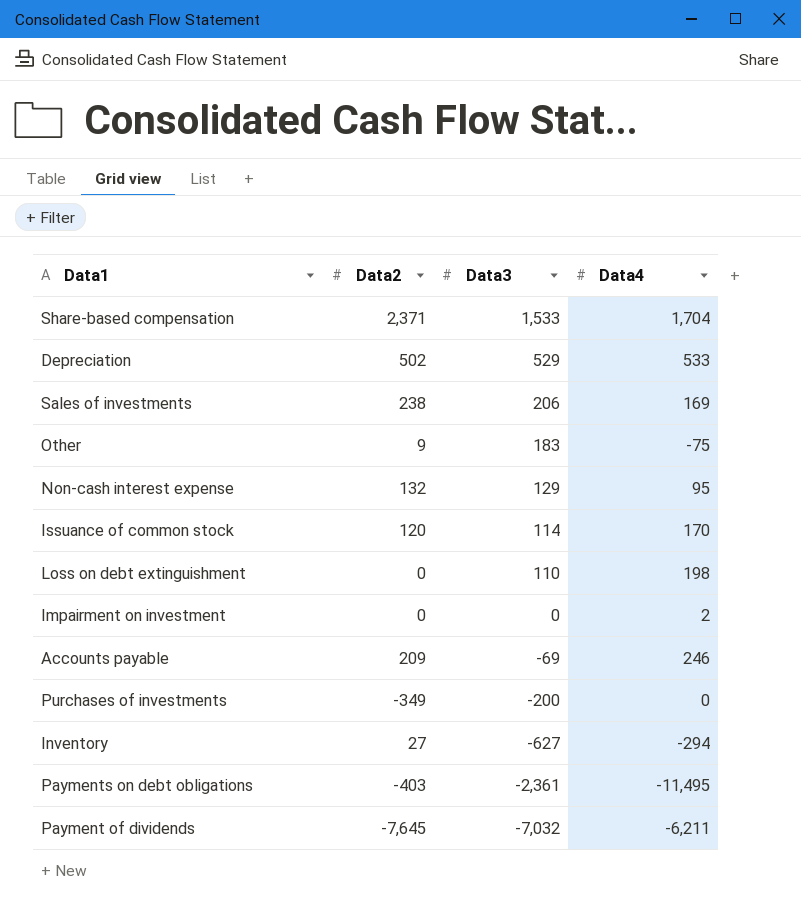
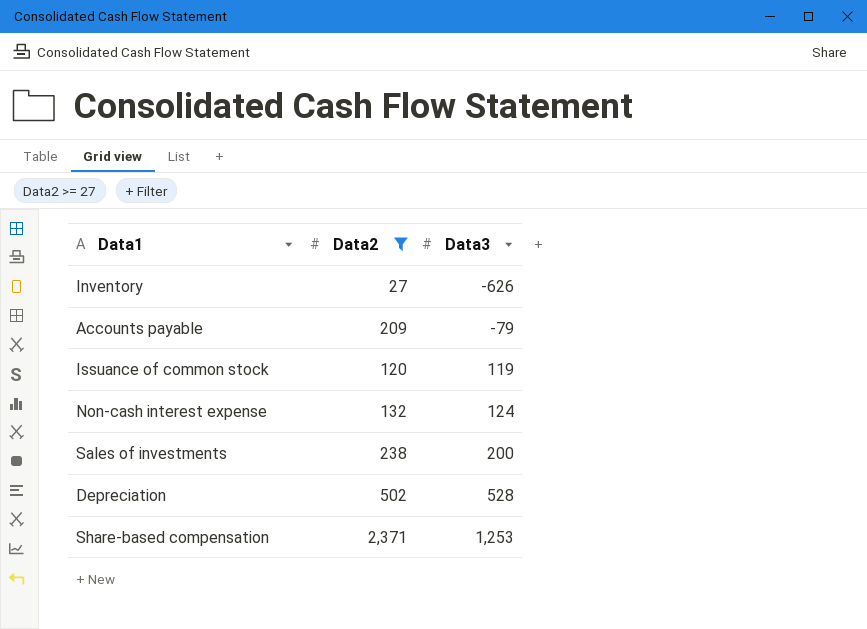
filter: none -> Data2 >= 27
row order: Data3 descending -> Data3 ascending
column Data4 | position: 4 -> none
Inventory | Data3: -627 -> -626
Accounts payable | Data3: -69 -> -79
Issuance of common stock | Data3: 114 -> 119
Non-cash interest expense | Data3: 129 -> 124
Sales of investments | Data3: 206 -> 200
Depreciation | Data3: 529 -> 528
Share-based compensation | Data3: 1,533 -> 1,253

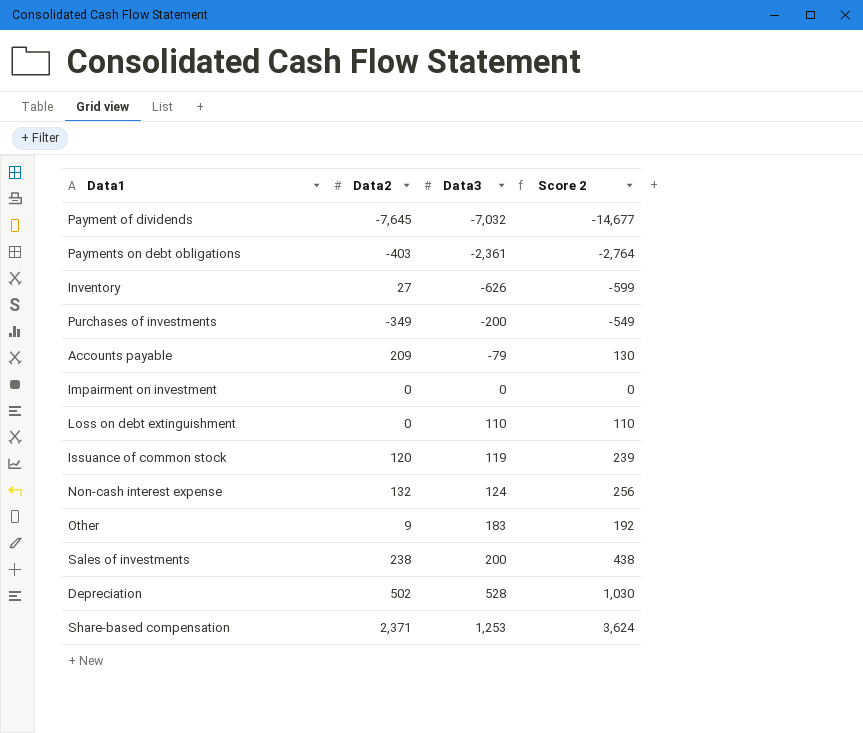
filter: Data2 >= 27 -> none
column Score 2 | formula: none -> [Data2] + [Data3]

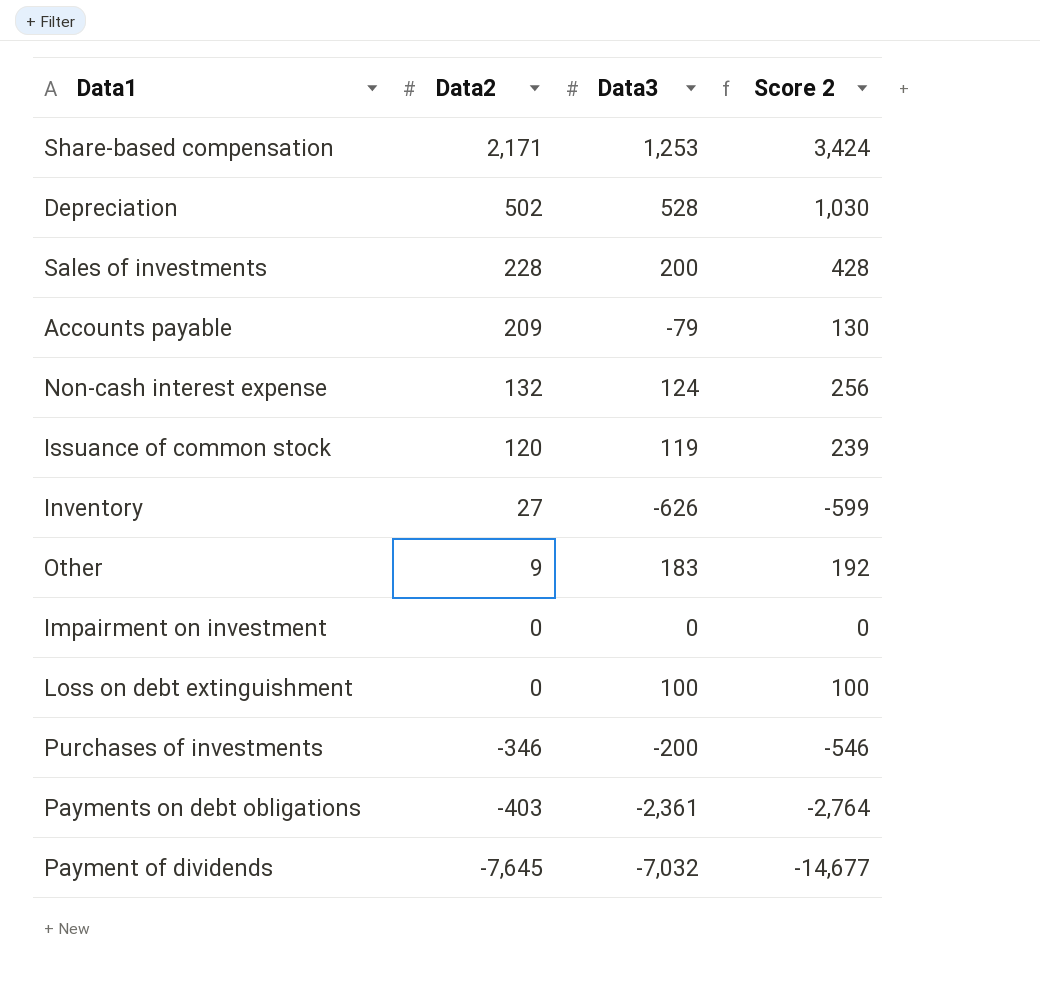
row order: Data3 ascending -> Data2 descending
Share-based compensation | Data2: 2,371 -> 2,171
Share-based compensation | Score 2: 3,624 -> 3,424
Sales of investments | Data2: 238 -> 228
Sales of investments | Score 2: 438 -> 428
Loss on debt extinguishment | Data3: 110 -> 100
Loss on debt extinguishment | Score 2: 110 -> 100
Purchases of investments | Data2: -349 -> -346
Purchases of investments | Score 2: -549 -> -546

